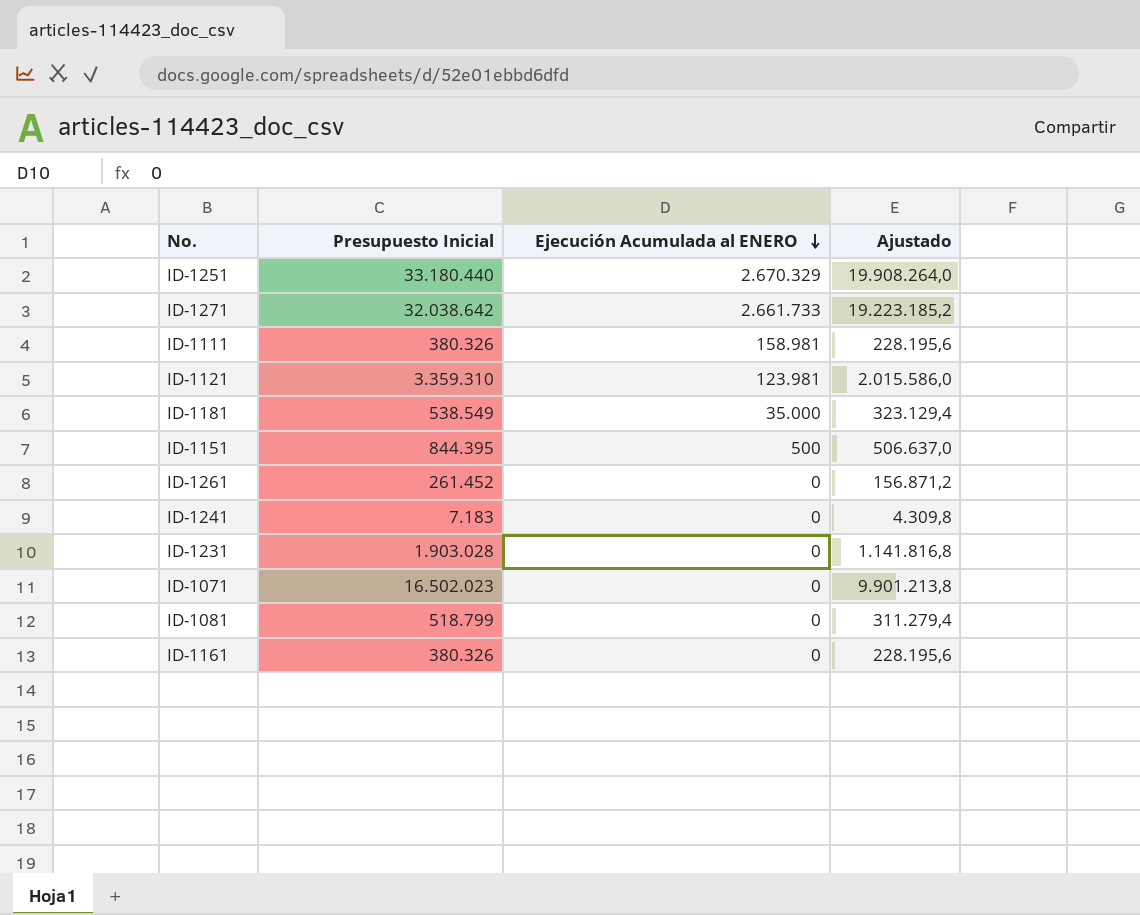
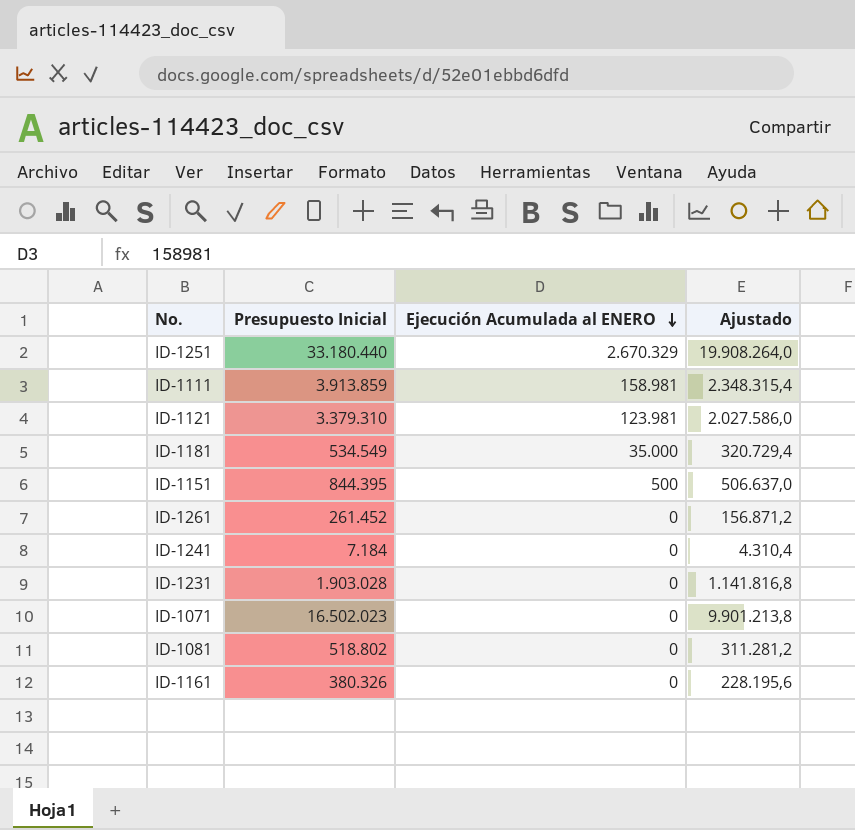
row ID-1271: 32.038.642 | 2.661.733 | 19.223.185,2 -> none
ID-1111 | Presupuesto Inicial: 380.326 -> 3.913.859
ID-1111 | Ajustado: 228.195,6 -> 2.348.315,4
ID-1121 | Presupuesto Inicial: 3.359.310 -> 3.379.310
ID-1121 | Ajustado: 2.015.586,0 -> 2.027.586,0
ID-1181 | Presupuesto Inicial: 538.549 -> 534.549
ID-1181 | Ajustado: 323.129,4 -> 320.729,4
ID-1241 | Presupuesto Inicial: 7.183 -> 7.184
ID-1241 | Ajustado: 4.309,8 -> 4.310,4
ID-1081 | Presupuesto Inicial: 518.799 -> 518.802
ID-1081 | Ajustado: 311.279,4 -> 311.281,2

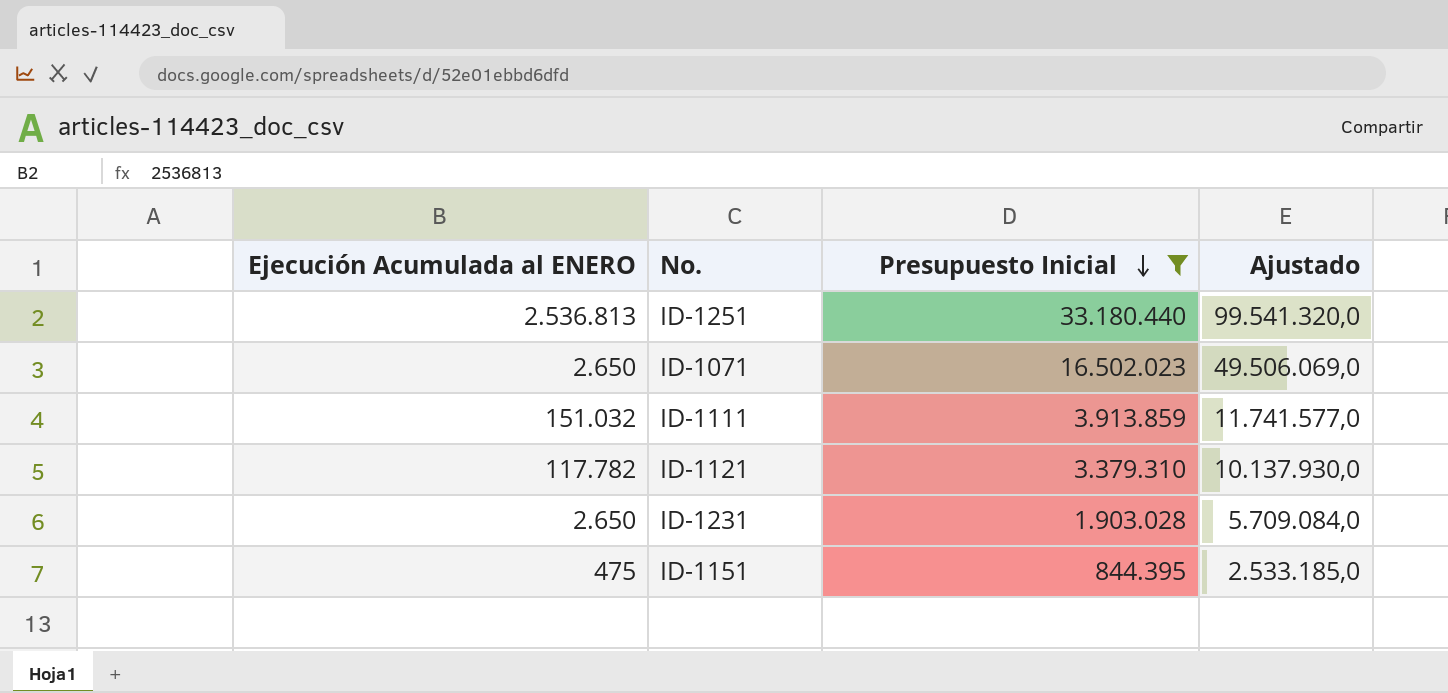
filter: none -> Presupuesto Inicial >= 844.395
row order: Ejecución Acumulada al ENERO descending -> Presupuesto Inicial descending
column Ejecución Acumulada al ENERO | position: 3 -> 1
column Ajustado | formula: [Presupuesto Inicial] * 0,6 -> [Presupuesto Inicial] * 3
ID-1251 | Ejecución Acumulada al ENERO: 2.670.329 -> 2.536.813
ID-1071 | Ejecución Acumulada al ENERO: 0 -> 2.650
ID-1111 | Ejecución Acumulada al ENERO: 158.981 -> 151.032
ID-1121 | Ejecución Acumulada al ENERO: 123.981 -> 117.782
ID-1231 | Ejecución Acumulada al ENERO: 0 -> 2.650
ID-1151 | Ejecución Acumulada al ENERO: 500 -> 475

